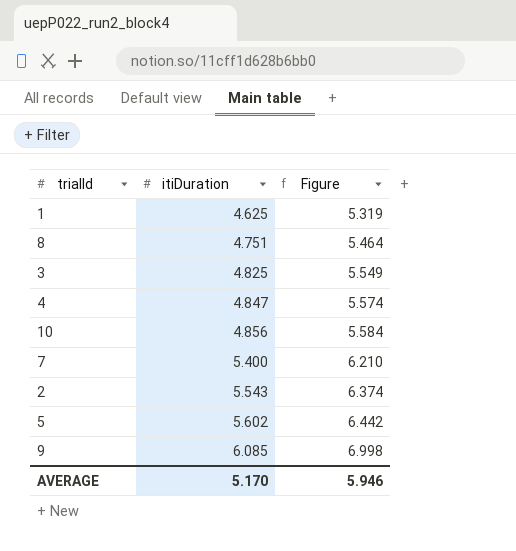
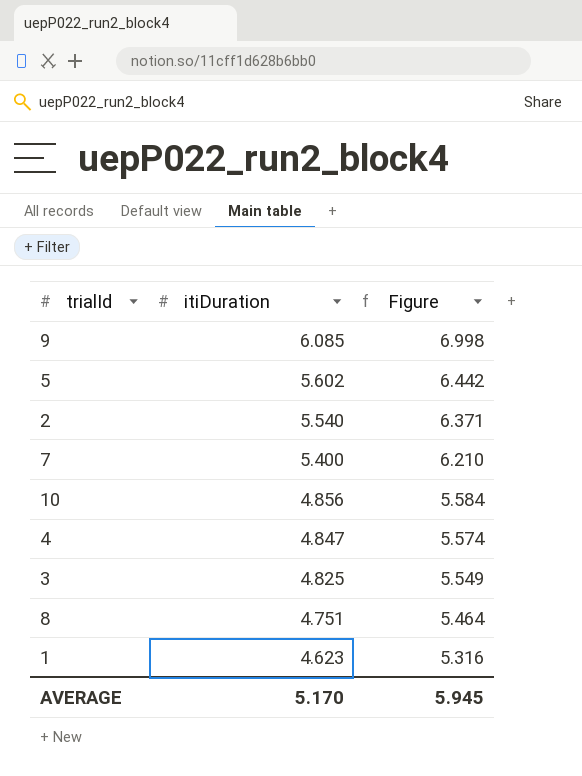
row order: itiDuration ascending -> itiDuration descending
2 | itiDuration: 5.543 -> 5.540
2 | Figure: 6.374 -> 6.371
1 | itiDuration: 4.625 -> 4.623
1 | Figure: 5.319 -> 5.316
AVERAGE | Figure: 5.946 -> 5.945

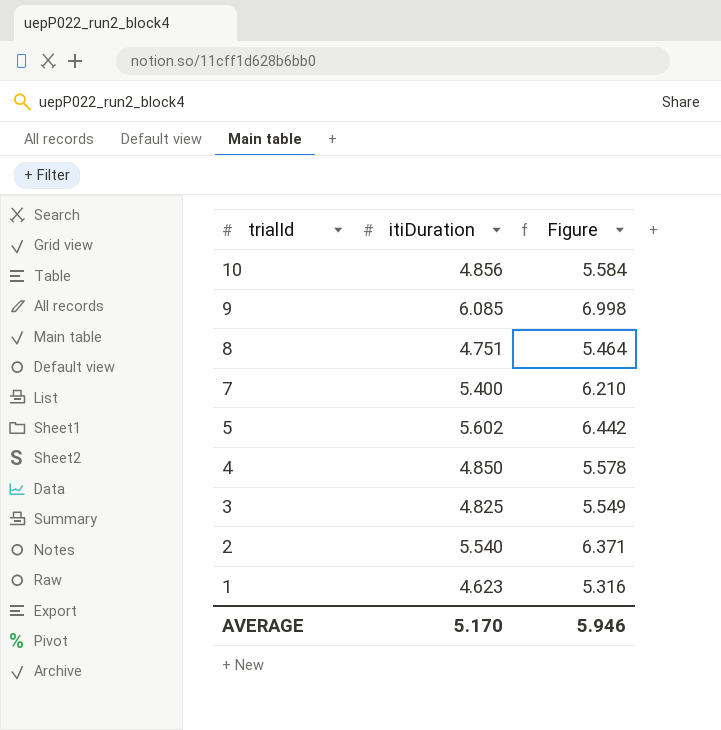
row order: itiDuration descending -> trialId descending
4 | itiDuration: 4.847 -> 4.850
4 | Figure: 5.574 -> 5.578
AVERAGE | Figure: 5.945 -> 5.946

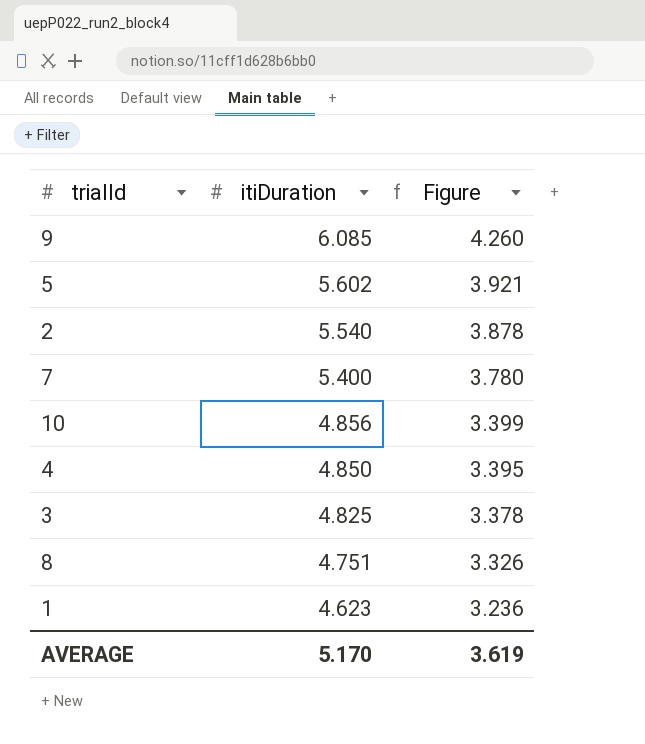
row order: trialId descending -> itiDuration descending
column Figure | formula: [itiDuration] * 1.15 -> [itiDuration] * 0.7
AVERAGE | Figure: 5.946 -> 3.619

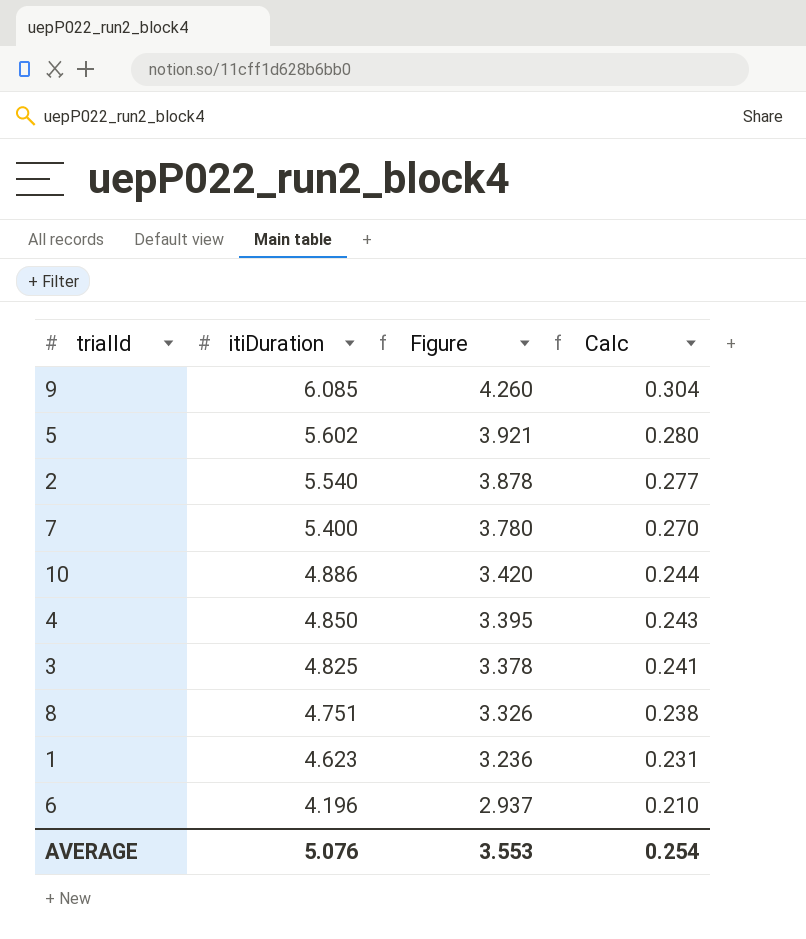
column Calc | formula: none -> [itiDuration] * 0.05
10 | itiDuration: 4.856 -> 4.886
10 | Figure: 3.399 -> 3.420
row 6: none -> 4.196 | 2.937 | 0.210
AVERAGE | itiDuration: 5.170 -> 5.076
AVERAGE | Figure: 3.619 -> 3.553

